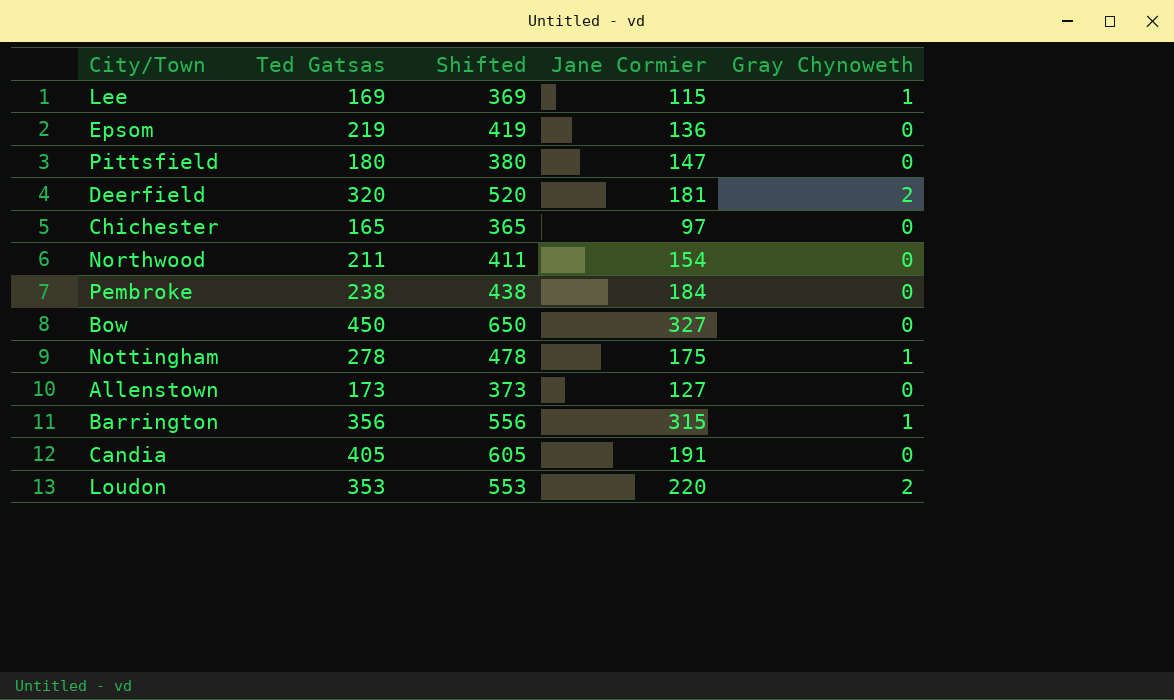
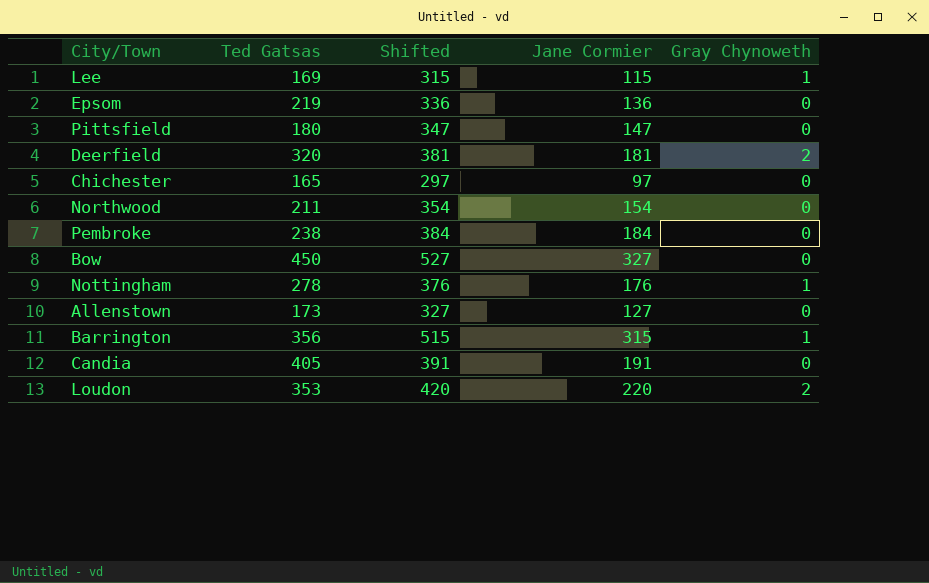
column Shifted | formula: [Ted Gatsas] + 200 -> [Jane Cormier] + 200
Nottingham | Jane Cormier: 175 -> 176

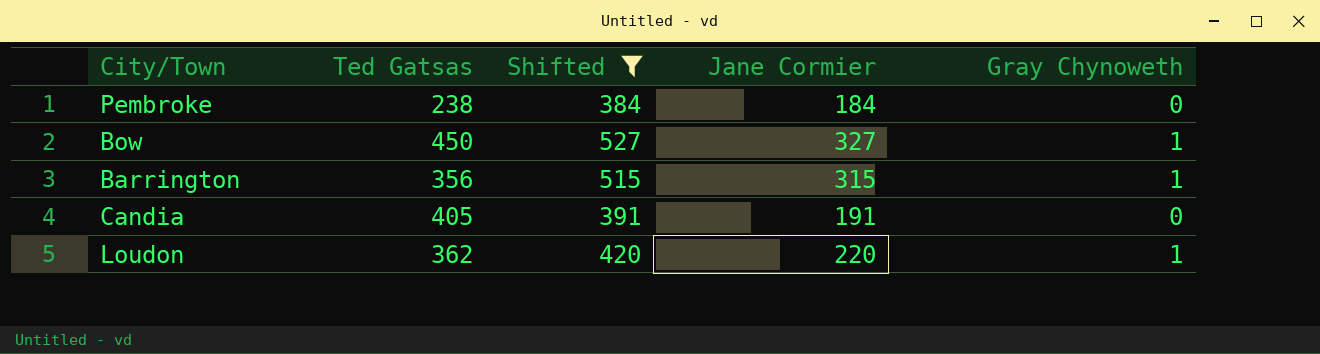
filter: none -> Shifted >= 384
Bow | Gray Chynoweth: 0 -> 1
Loudon | Ted Gatsas: 353 -> 362
Loudon | Gray Chynoweth: 2 -> 1

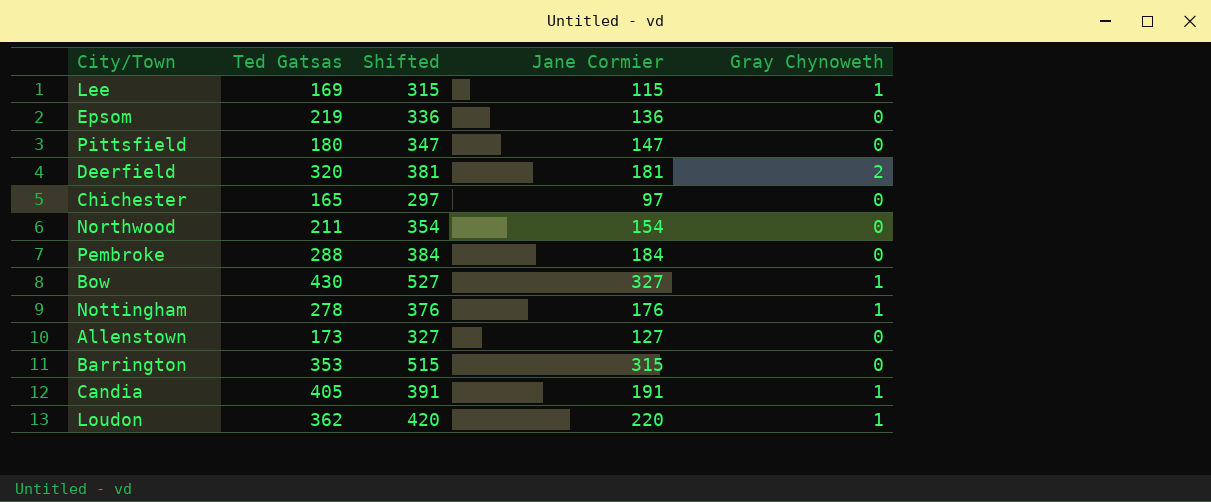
filter: Shifted >= 384 -> none
Pembroke | Ted Gatsas: 238 -> 288
Bow | Ted Gatsas: 450 -> 430
Barrington | Ted Gatsas: 356 -> 353
Barrington | Gray Chynoweth: 1 -> 0
Candia | Gray Chynoweth: 0 -> 1

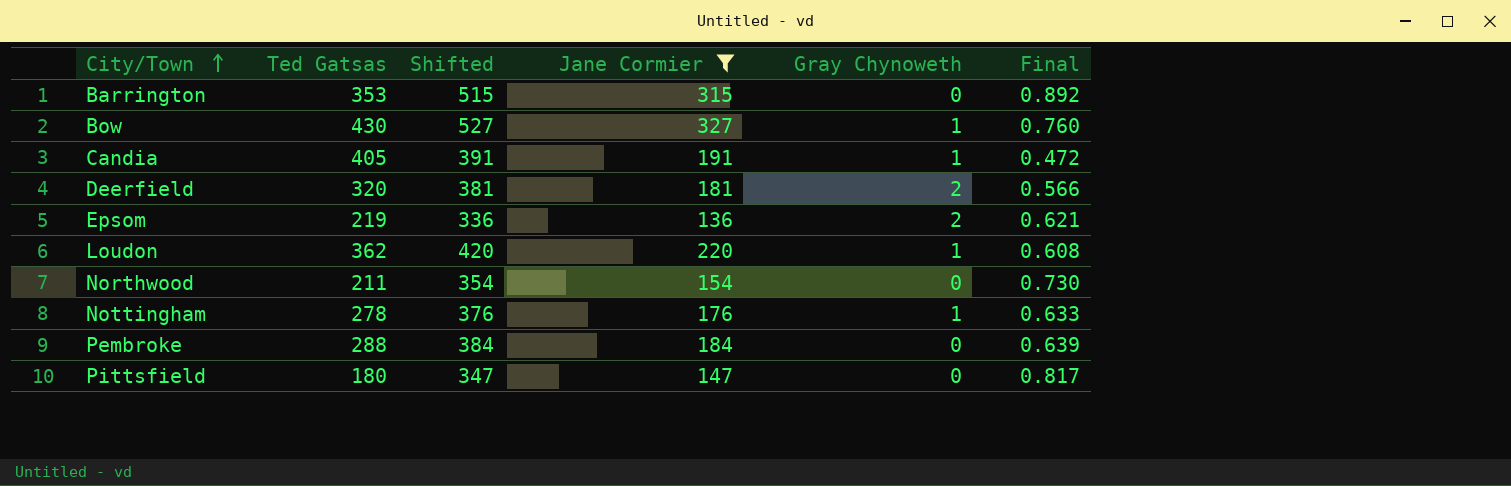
filter: none -> Jane Cormier >= 136
row order: none -> City/Town ascending
column Final | formula: none -> [Jane Cormier] / [Ted Gatsas]
Epsom | Gray Chynoweth: 0 -> 2

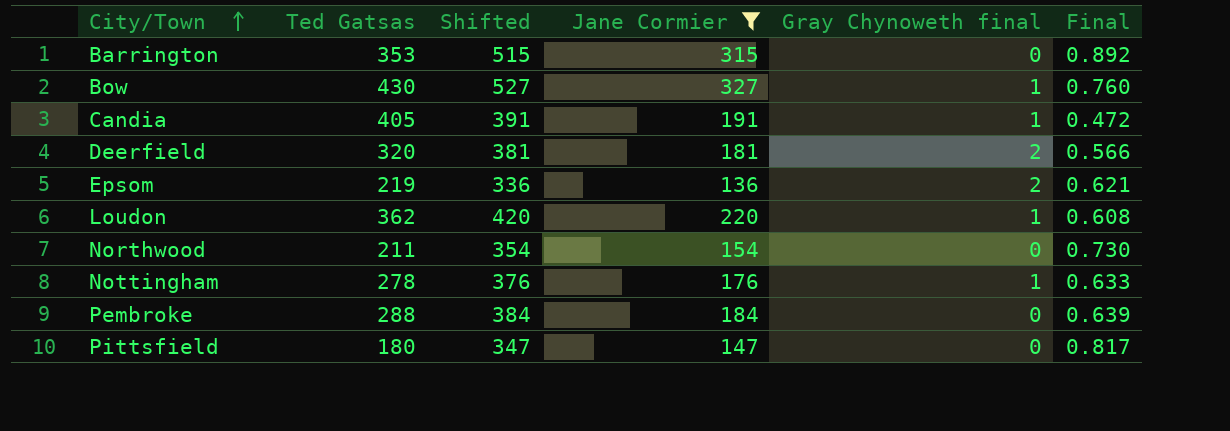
column name: Gray Chynoweth -> Gray Chynoweth final

